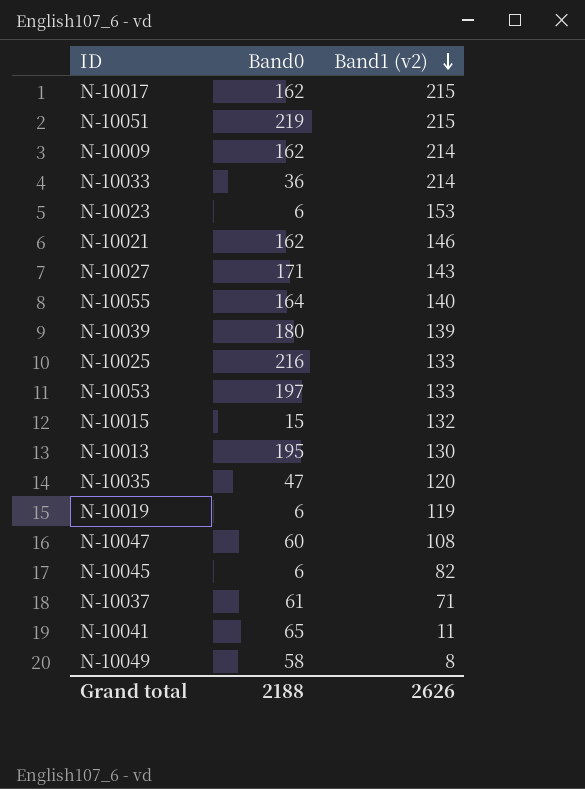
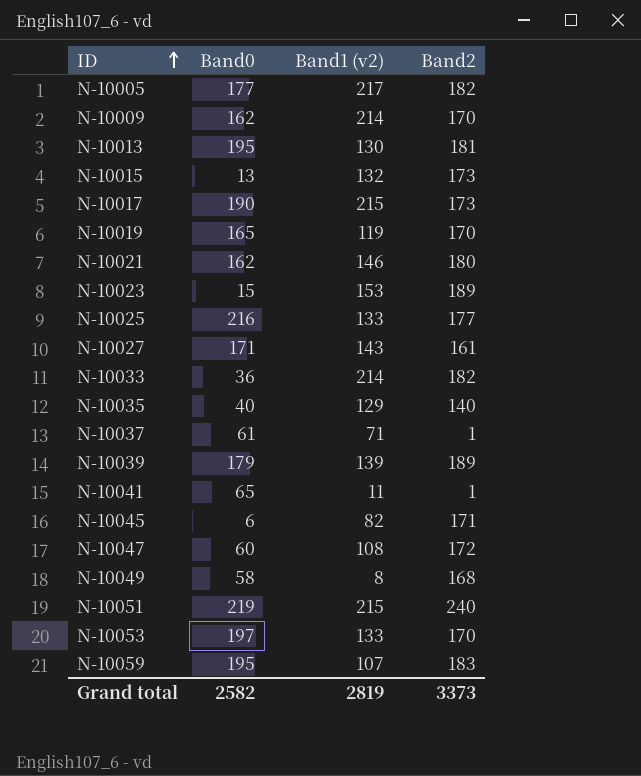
row order: Band1 (v2) descending -> ID ascending
column Band2 | position: none -> 4
row N-10055: 164 | 140 -> none
row N-10005: none -> 177 | 217 | 182
N-10015 | Band0: 15 -> 13
N-10017 | Band0: 162 -> 190
N-10019 | Band0: 6 -> 165
N-10023 | Band0: 6 -> 15
N-10035 | Band0: 47 -> 40
N-10035 | Band1 (v2): 120 -> 129
N-10039 | Band0: 180 -> 179
row N-10059: none -> 195 | 107 | 183
Grand total | Band0: 2188 -> 2582
Grand total | Band1 (v2): 2626 -> 2819

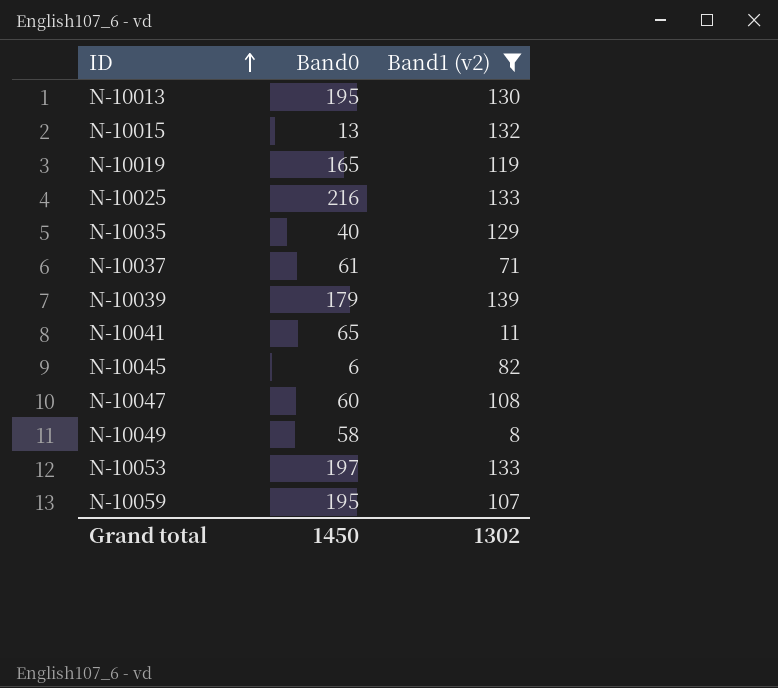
filter: none -> Band1 (v2) <= 139
column Band2 | position: 4 -> none
Grand total | Band0: 2582 -> 1450
Grand total | Band1 (v2): 2819 -> 1302

